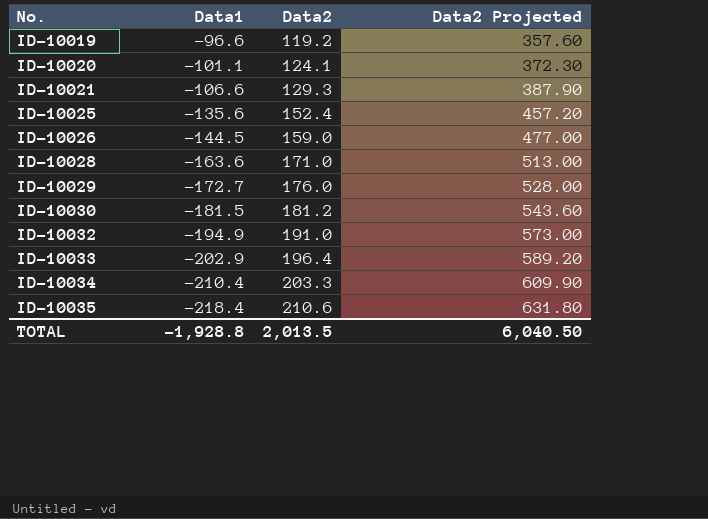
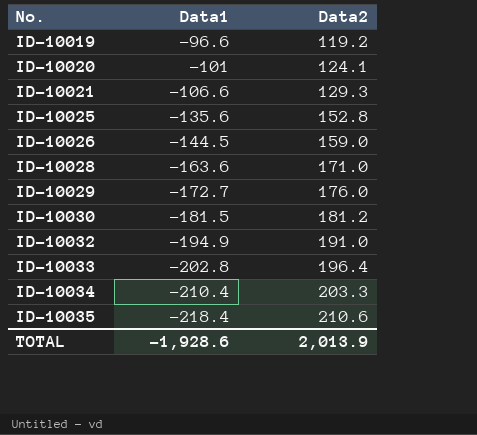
column Data2 Projected | formula: [Data2] * 3 -> none
ID-10020 | Data1: -101.1 -> -101
ID-10025 | Data2: 152.4 -> 152.8
ID-10033 | Data1: -202.9 -> -202.8
TOTAL | Data1: -1,928.8 -> -1,928.6
TOTAL | Data2: 2,013.5 -> 2,013.9

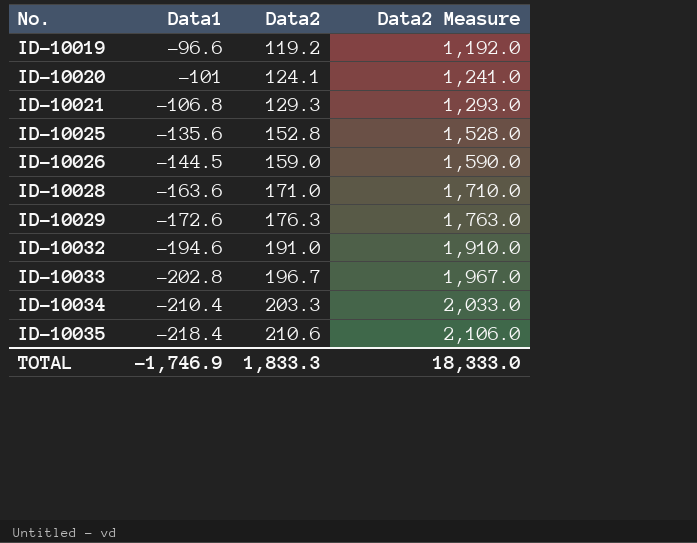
column Data2 Measure | formula: none -> [Data2] * 10
row ID-10030: -181.5 | 181.2 -> none
ID-10021 | Data1: -106.6 -> -106.8
ID-10029 | Data1: -172.7 -> -172.6
ID-10029 | Data2: 176.0 -> 176.3
ID-10032 | Data1: -194.9 -> -194.6
ID-10033 | Data2: 196.4 -> 196.7
TOTAL | Data1: -1,928.6 -> -1,746.9
TOTAL | Data2: 2,013.9 -> 1,833.3

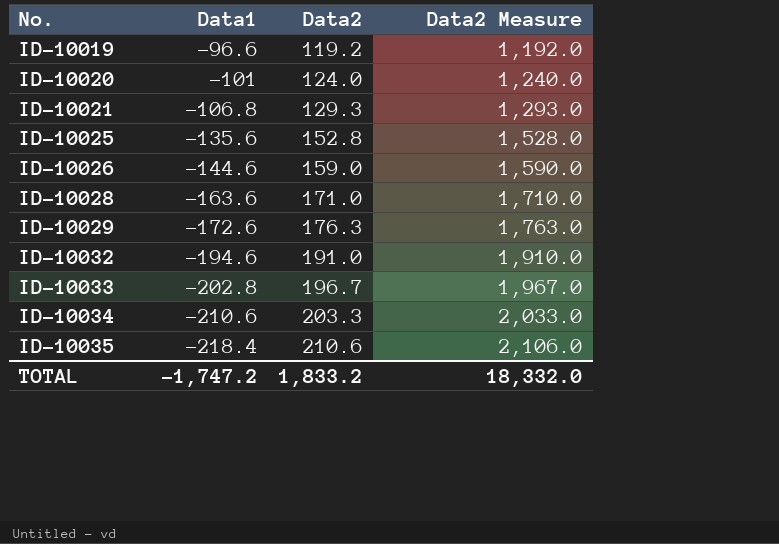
ID-10020 | Data2: 124.1 -> 124.0
ID-10020 | Data2 Measure: 1,241.0 -> 1,240.0
ID-10026 | Data1: -144.5 -> -144.6
ID-10034 | Data1: -210.4 -> -210.6
TOTAL | Data1: -1,746.9 -> -1,747.2
TOTAL | Data2: 1,833.3 -> 1,833.2
TOTAL | Data2 Measure: 18,333.0 -> 18,332.0

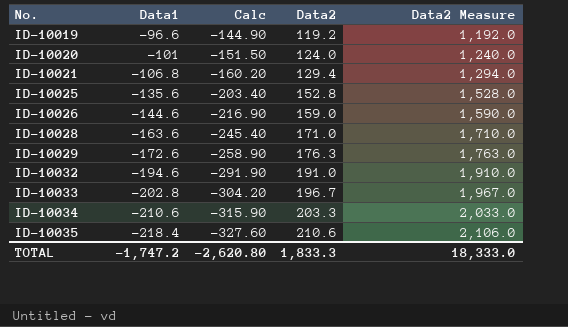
column Calc | formula: none -> [Data1] * 1.5
ID-10021 | Data2: 129.3 -> 129.4
ID-10021 | Data2 Measure: 1,293.0 -> 1,294.0
TOTAL | Data2: 1,833.2 -> 1,833.3
TOTAL | Data2 Measure: 18,332.0 -> 18,333.0

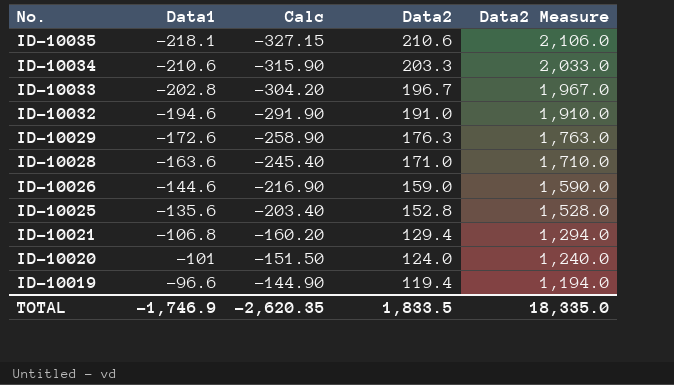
row order: No. ascending -> No. descending
ID-10035 | Data1: -218.4 -> -218.1
ID-10035 | Calc: -327.60 -> -327.15
ID-10019 | Data2: 119.2 -> 119.4
ID-10019 | Data2 Measure: 1,192.0 -> 1,194.0
TOTAL | Data1: -1,747.2 -> -1,746.9
TOTAL | Calc: -2,620.80 -> -2,620.35
TOTAL | Data2: 1,833.3 -> 1,833.5
TOTAL | Data2 Measure: 18,333.0 -> 18,335.0

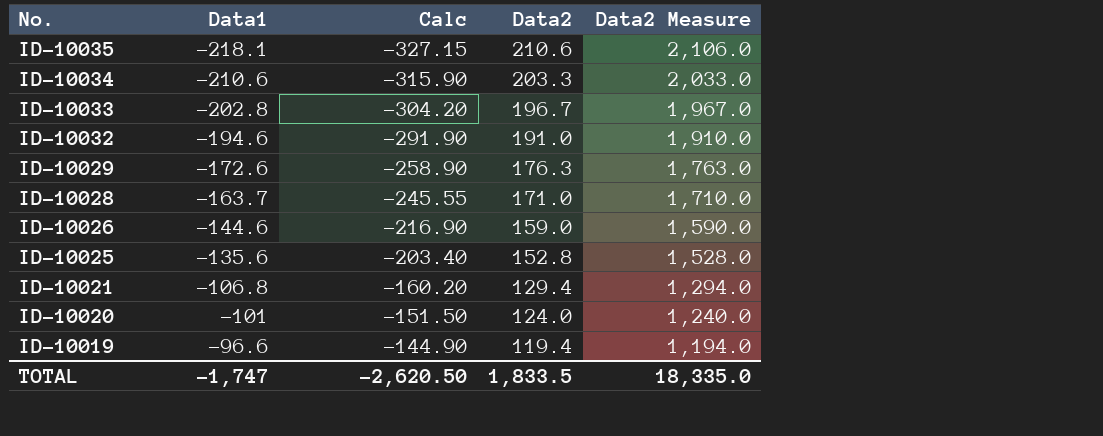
ID-10028 | Data1: -163.6 -> -163.7
ID-10028 | Calc: -245.40 -> -245.55
TOTAL | Data1: -1,746.9 -> -1,747
TOTAL | Calc: -2,620.35 -> -2,620.50

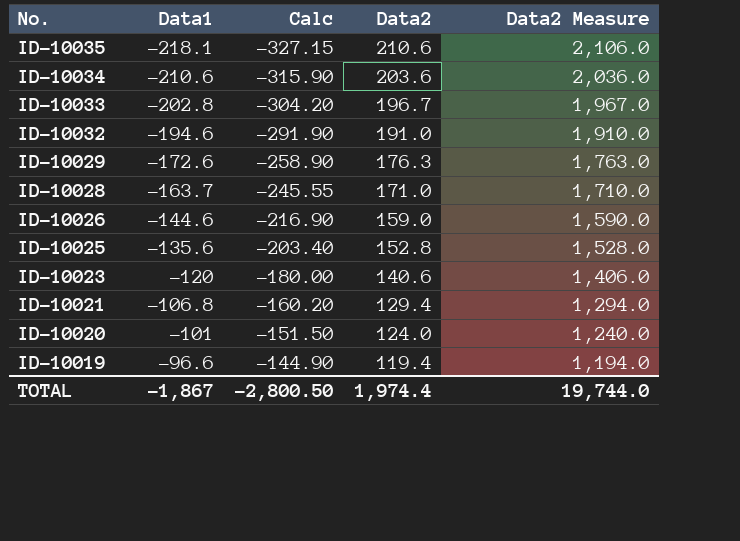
ID-10034 | Data2: 203.3 -> 203.6
ID-10034 | Data2 Measure: 2,033.0 -> 2,036.0
row ID-10023: none -> -120 | -180.00 | 140.6 | 1,406.0
TOTAL | Data1: -1,747 -> -1,867
TOTAL | Calc: -2,620.50 -> -2,800.50
TOTAL | Data2: 1,833.5 -> 1,974.4
TOTAL | Data2 Measure: 18,335.0 -> 19,744.0

